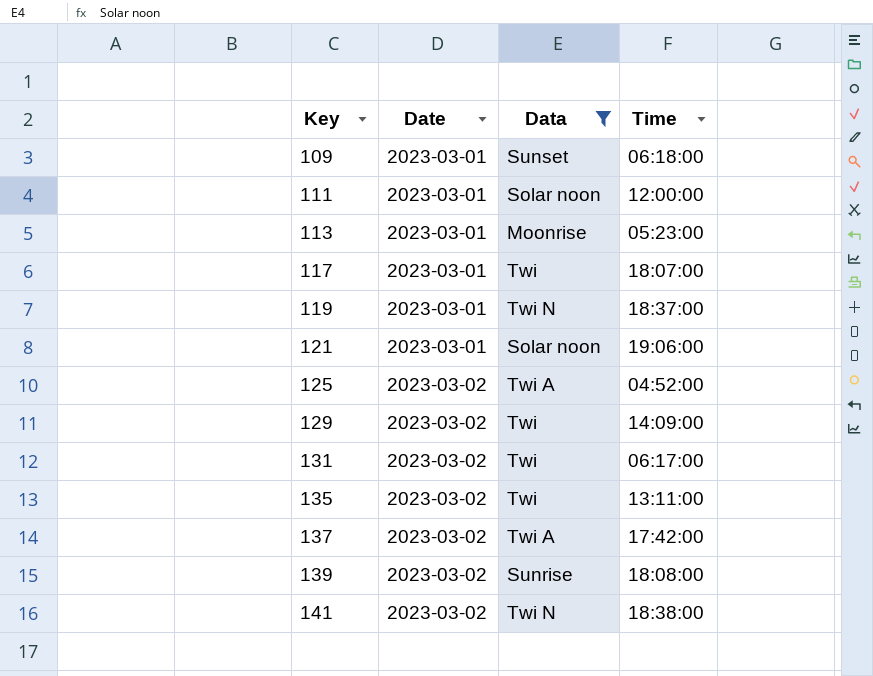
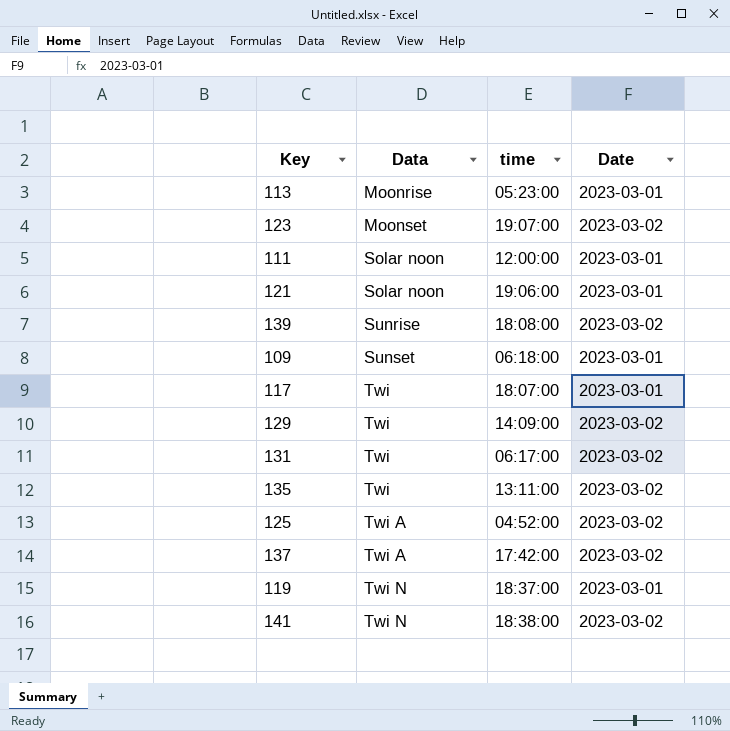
filter: Data != Moonset -> none
row order: Key ascending -> Data ascending
column name: Time -> time
column Date | position: 2 -> 4

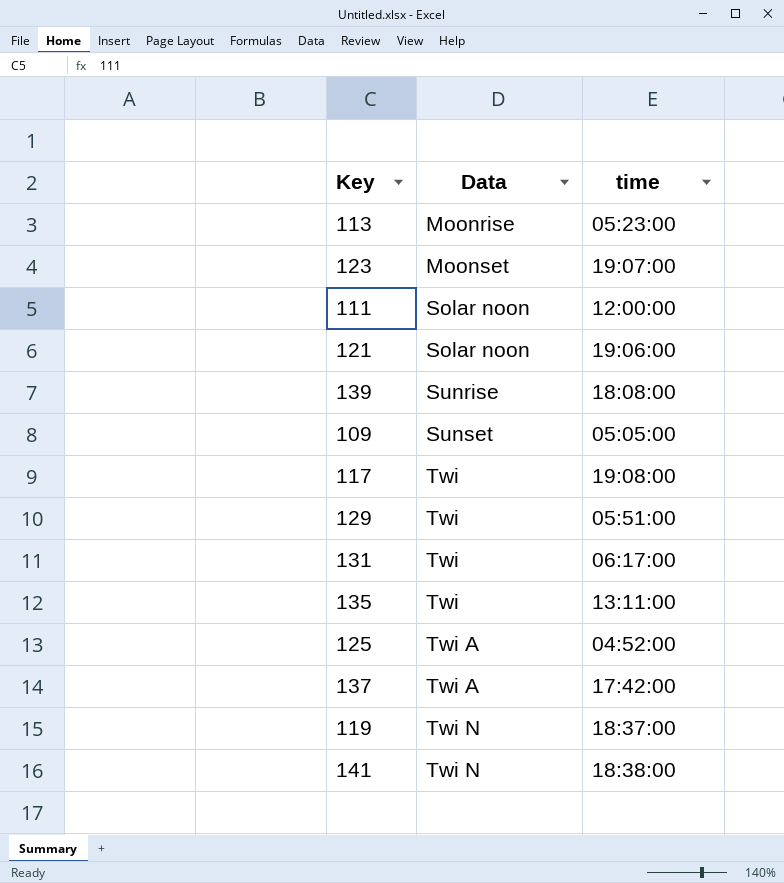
column Date | position: 4 -> none
109 | time: 06:18:00 -> 05:05:00
117 | time: 18:07:00 -> 19:08:00
129 | time: 14:09:00 -> 05:51:00

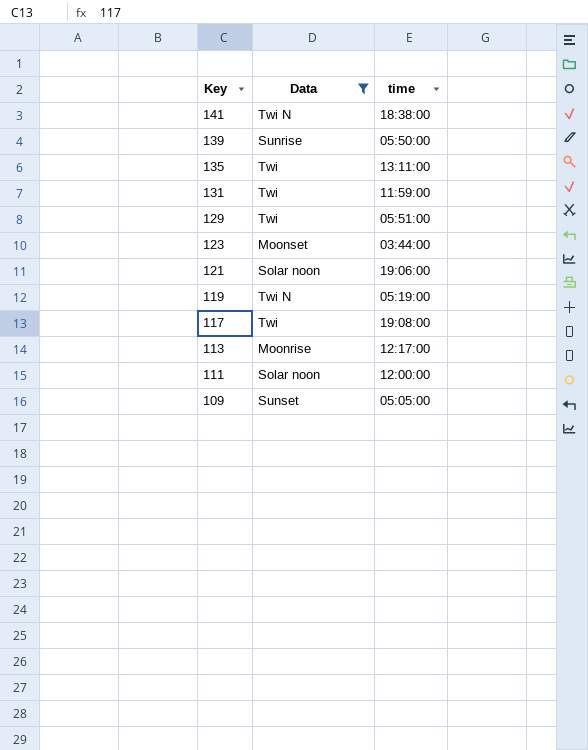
filter: none -> Data != Twi A
row order: Data ascending -> Key descending
139 | time: 18:08:00 -> 05:50:00
131 | time: 06:17:00 -> 11:59:00
123 | time: 19:07:00 -> 03:44:00
119 | time: 18:37:00 -> 05:19:00
113 | time: 05:23:00 -> 12:17:00

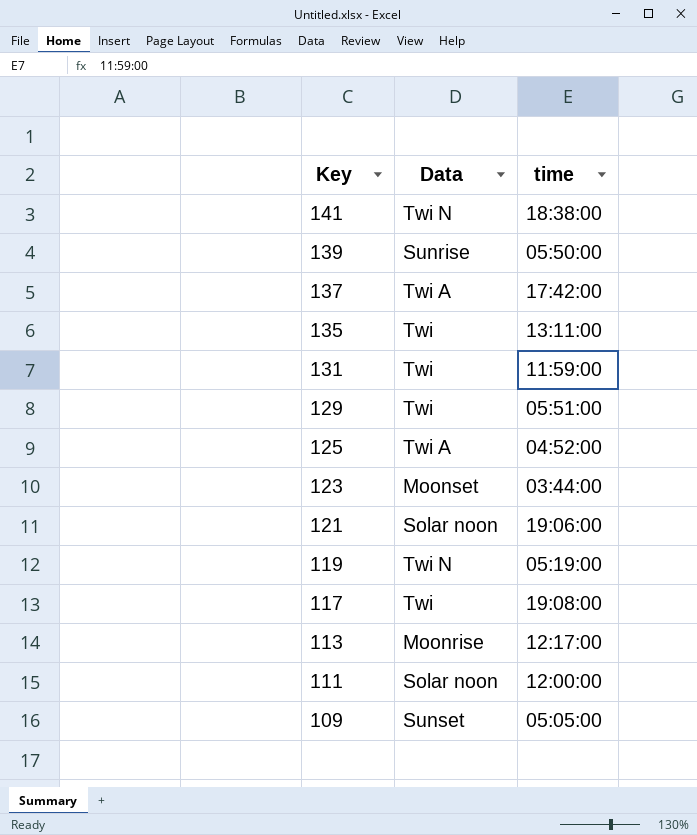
filter: Data != Twi A -> none

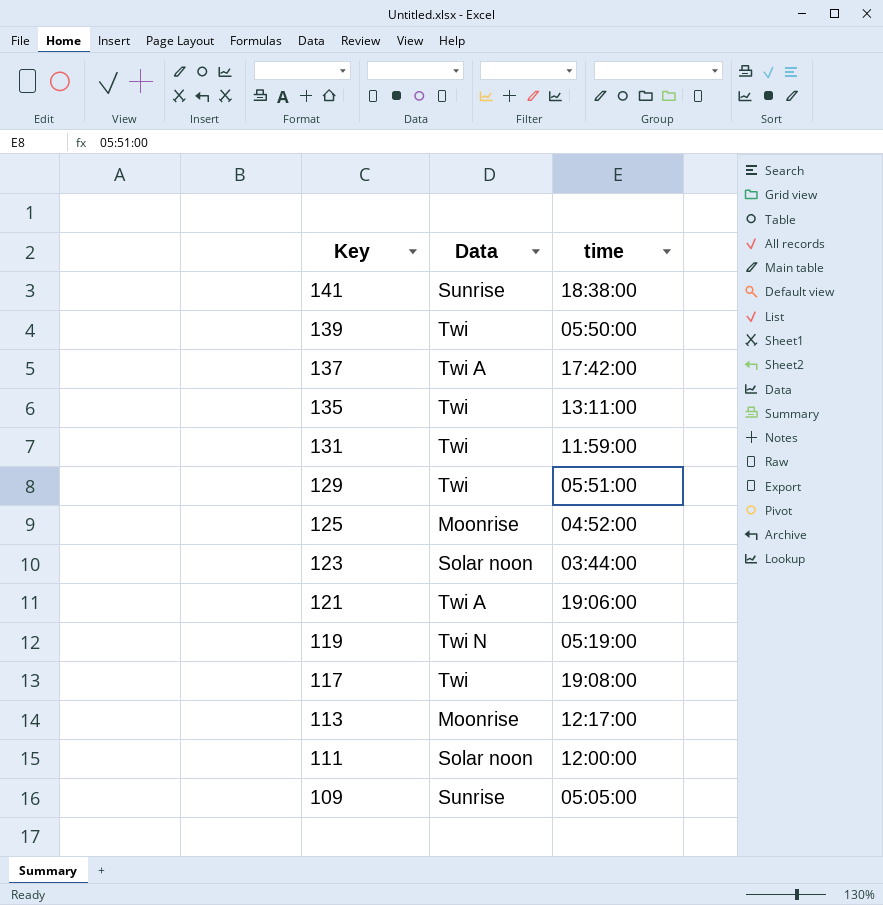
141 | Data: Twi N -> Sunrise
139 | Data: Sunrise -> Twi
125 | Data: Twi A -> Moonrise
123 | Data: Moonset -> Solar noon
121 | Data: Solar noon -> Twi A
109 | Data: Sunset -> Sunrise

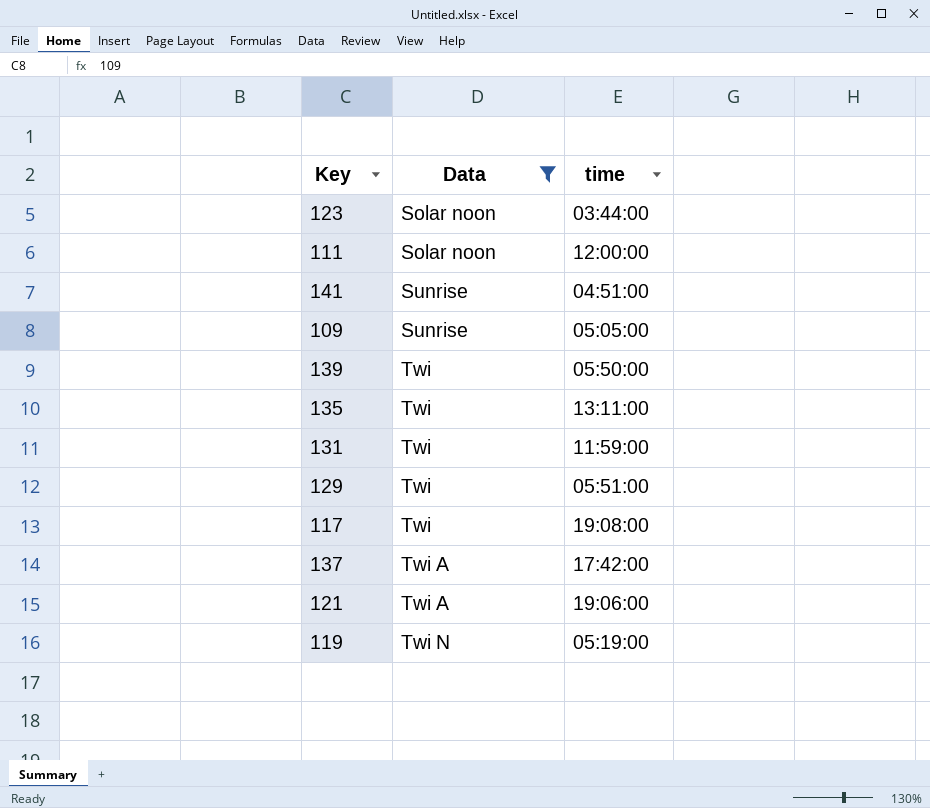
filter: none -> Data != Moonrise
row order: Key descending -> Data ascending
141 | time: 18:38:00 -> 04:51:00

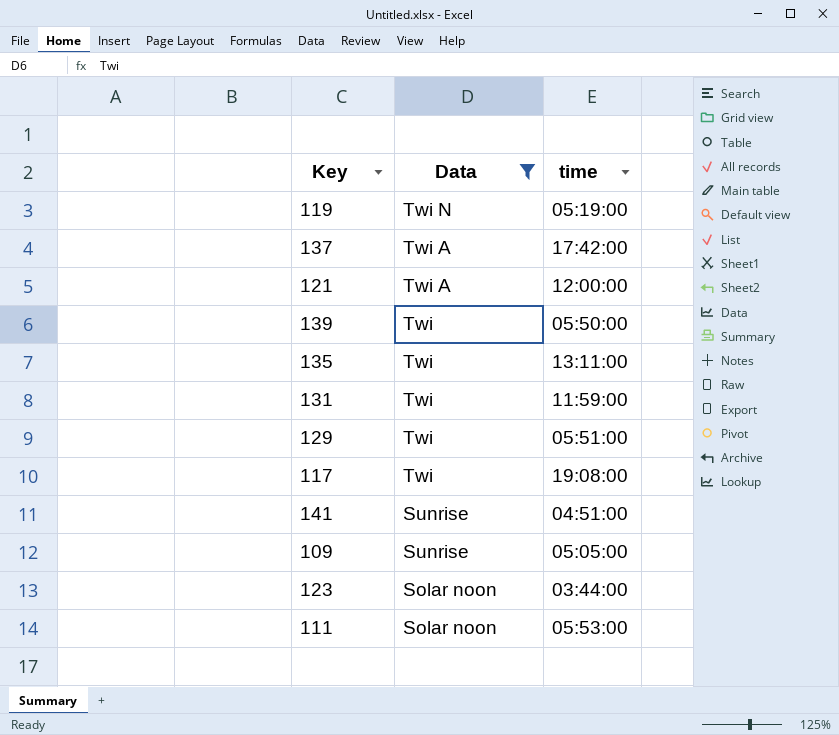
row order: Data ascending -> Data descending
121 | time: 19:06:00 -> 12:00:00
111 | time: 12:00:00 -> 05:53:00

